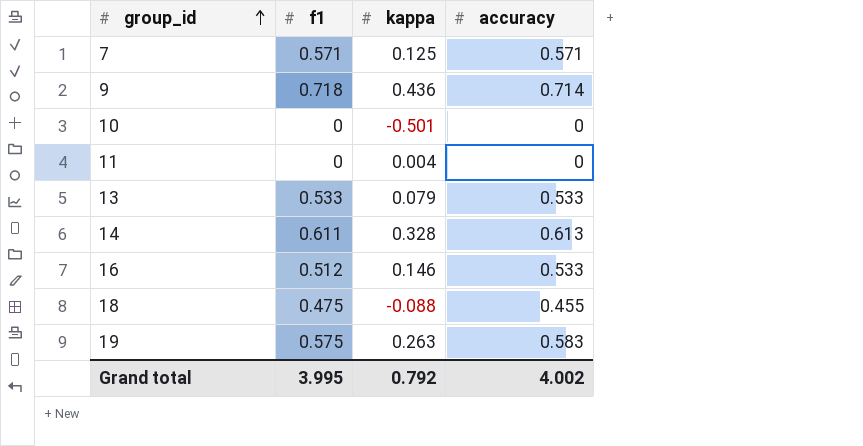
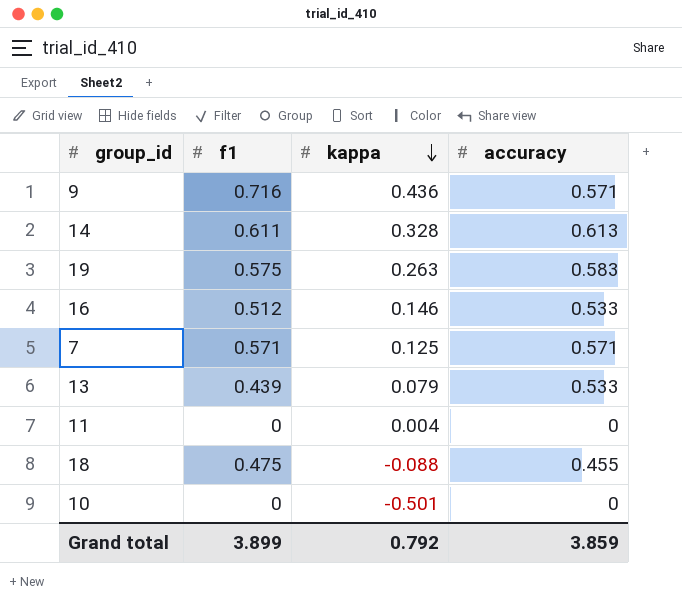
row order: group_id ascending -> kappa descending
9 | f1: 0.718 -> 0.716
9 | accuracy: 0.714 -> 0.571
13 | f1: 0.533 -> 0.439
Grand total | f1: 3.995 -> 3.899
Grand total | accuracy: 4.002 -> 3.859

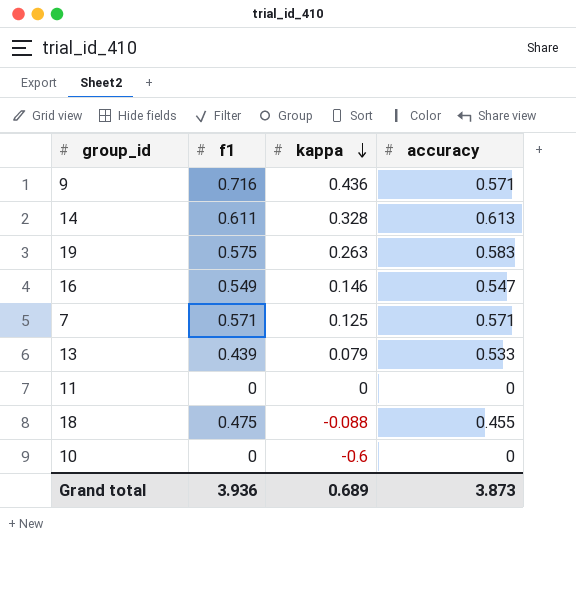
16 | f1: 0.512 -> 0.549
16 | accuracy: 0.533 -> 0.547
11 | kappa: 0.004 -> 0
10 | kappa: -0.501 -> -0.6
Grand total | f1: 3.899 -> 3.936
Grand total | kappa: 0.792 -> 0.689
Grand total | accuracy: 3.859 -> 3.873

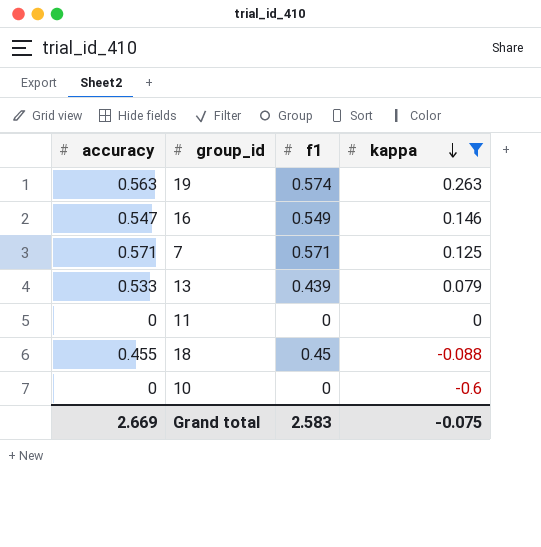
filter: none -> kappa <= 0.263
column accuracy | position: 4 -> 1
19 | accuracy: 0.583 -> 0.563
19 | f1: 0.575 -> 0.574
18 | f1: 0.475 -> 0.45
Grand total | accuracy: 3.873 -> 2.669
Grand total | f1: 3.936 -> 2.583
Grand total | kappa: 0.689 -> -0.075

